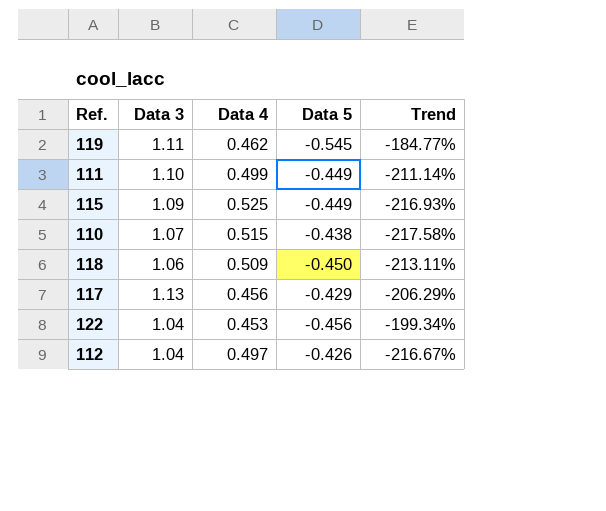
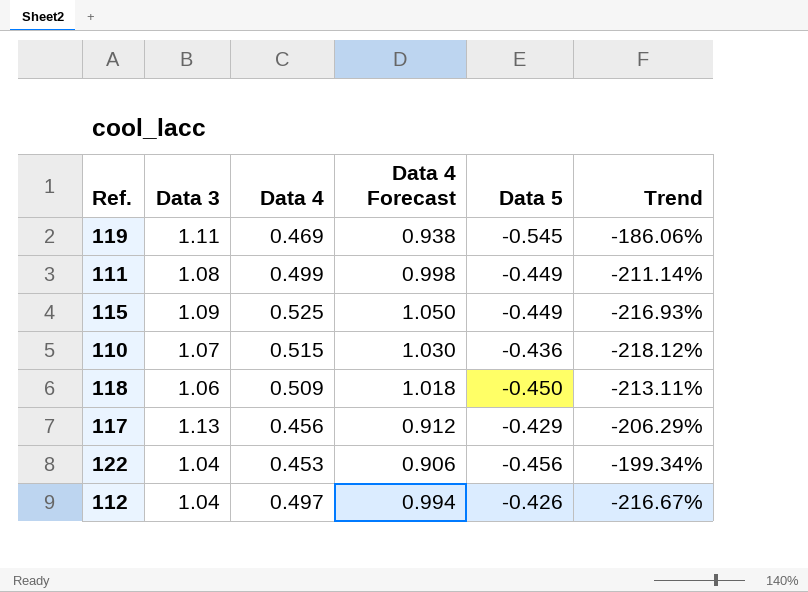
column Data 4 Forecast | formula: none -> [Data 4] * 2
119 | Data 4: 0.462 -> 0.469
119 | Trend: -184.77% -> -186.06%
111 | Data 3: 1.10 -> 1.08
110 | Data 5: -0.438 -> -0.436
110 | Trend: -217.58% -> -218.12%

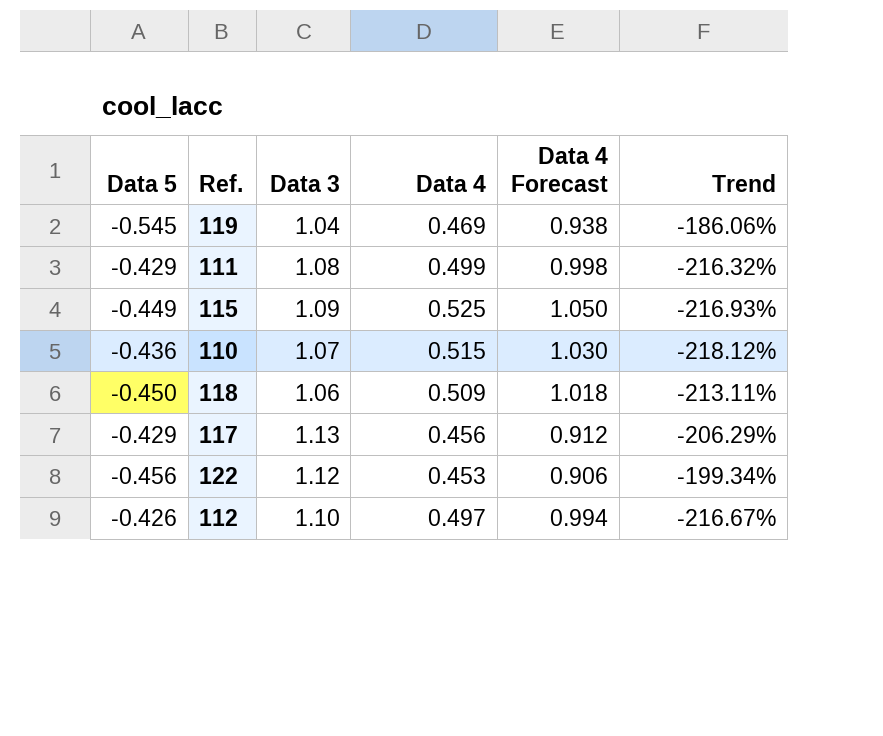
column Data 5 | position: 5 -> 1
119 | Data 3: 1.11 -> 1.04
111 | Data 5: -0.449 -> -0.429
111 | Trend: -211.14% -> -216.32%
122 | Data 3: 1.04 -> 1.12
112 | Data 3: 1.04 -> 1.10

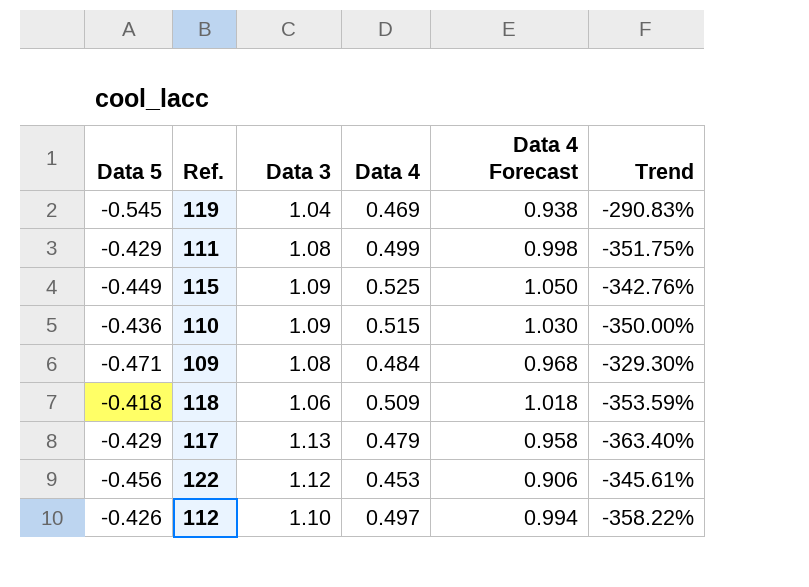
column Trend | formula: ([Data 4] - [Data 5]) / [Data 5] -> ([Data 3] - [Data 5]) / [Data 5]
110 | Data 3: 1.07 -> 1.09
row 109: none -> -0.471 | 1.08 | 0.484 | 0.968 | -329.30%
118 | Data 5: -0.450 -> -0.418
117 | Data 4: 0.456 -> 0.479
117 | Data 4 Forecast: 0.912 -> 0.958

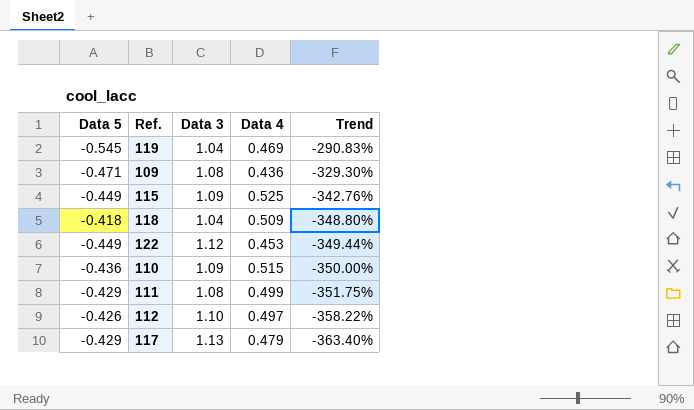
row order: none -> Trend descending
column Data 4 Forecast | formula: [Data 4] * 2 -> none
109 | Data 4: 0.484 -> 0.436
118 | Data 3: 1.06 -> 1.04
118 | Trend: -353.59% -> -348.80%
122 | Data 5: -0.456 -> -0.449
122 | Trend: -345.61% -> -349.44%

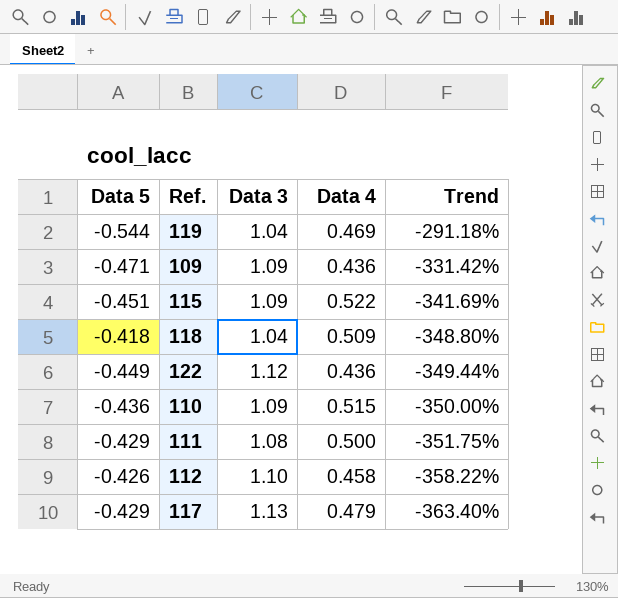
119 | Data 5: -0.545 -> -0.544
119 | Trend: -290.83% -> -291.18%
109 | Data 3: 1.08 -> 1.09
109 | Trend: -329.30% -> -331.42%
115 | Data 5: -0.449 -> -0.451
115 | Data 4: 0.525 -> 0.522
115 | Trend: -342.76% -> -341.69%
122 | Data 4: 0.453 -> 0.436
111 | Data 4: 0.499 -> 0.500
112 | Data 4: 0.497 -> 0.458

